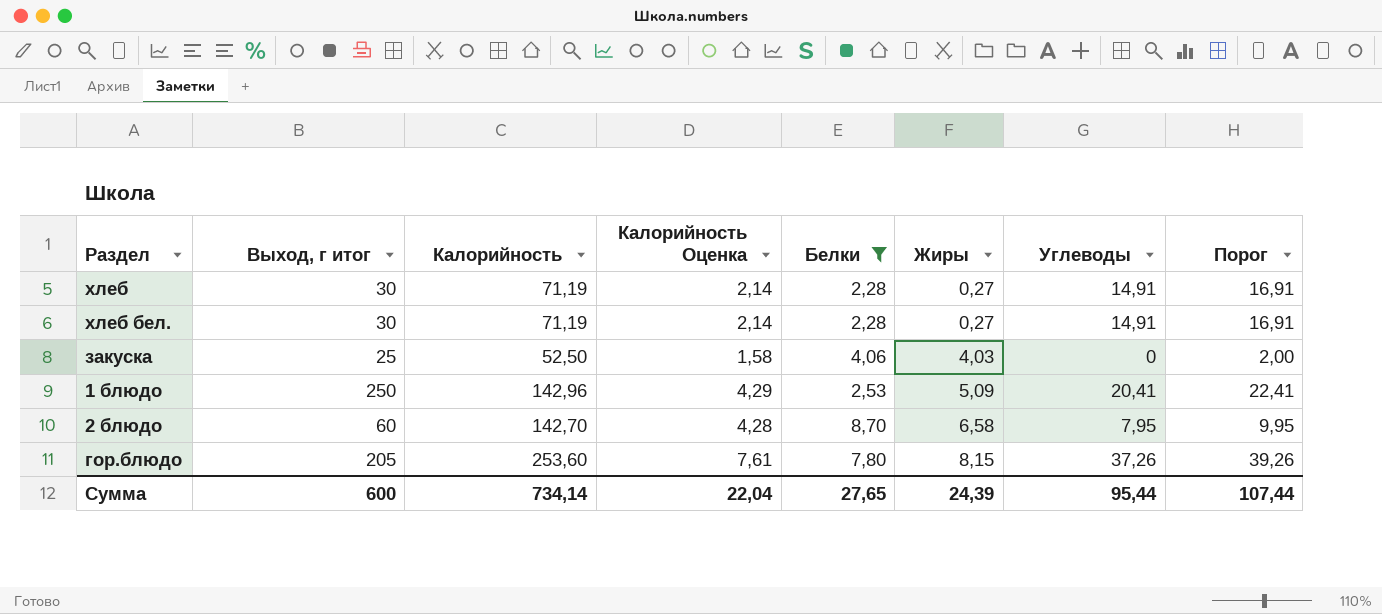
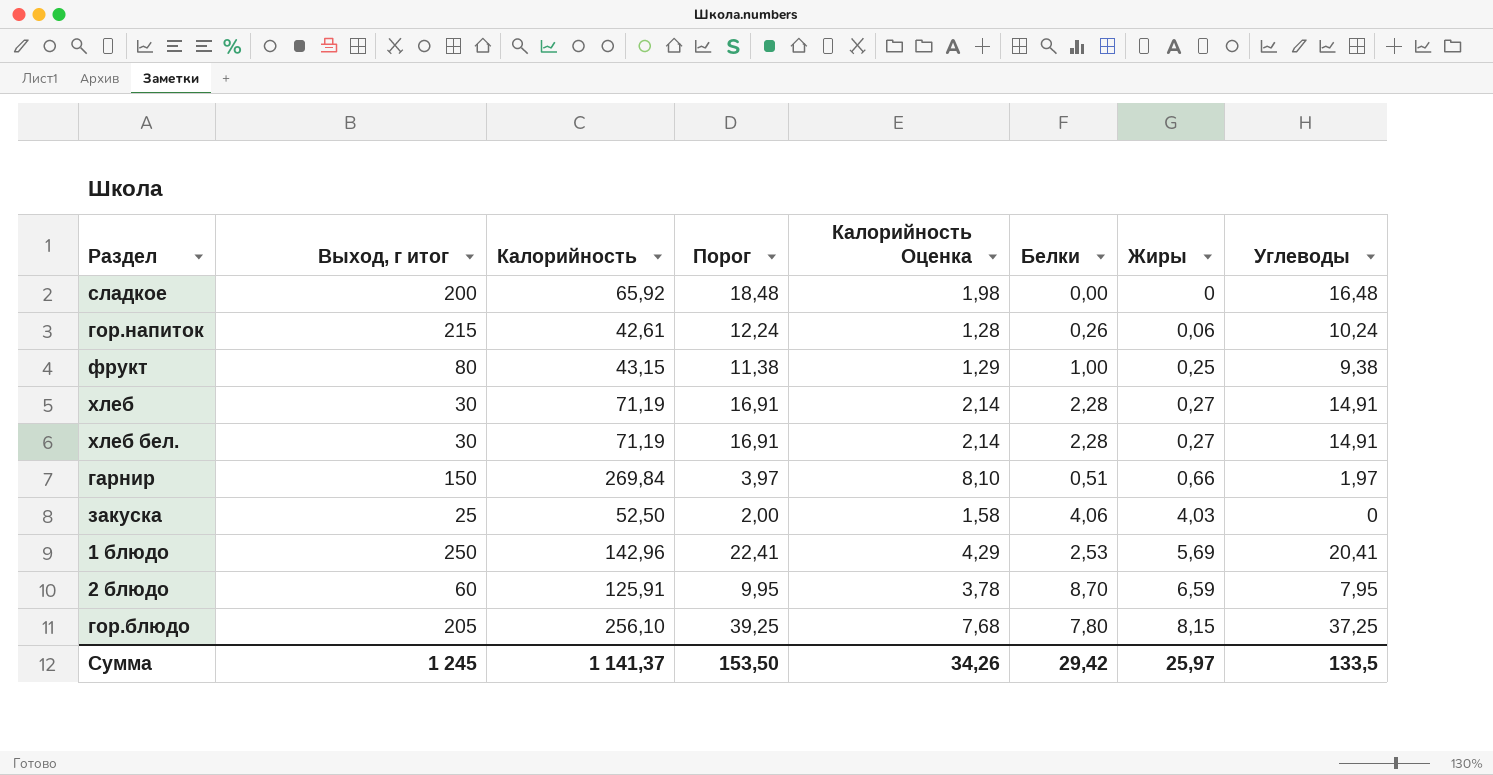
filter: Белки >= 2,28 -> none
column Порог | position: 8 -> 4
1 блюдо | Жиры: 5,09 -> 5,69
2 блюдо | Калорийность: 142,70 -> 125,91
2 блюдо | Калорийность Оценка: 4,28 -> 3,78
2 блюдо | Жиры: 6,58 -> 6,59
гор.блюдо | Калорийность: 253,60 -> 256,10
гор.блюдо | Порог: 39,26 -> 39,25
гор.блюдо | Калорийность Оценка: 7,61 -> 7,68
гор.блюдо | Углеводы: 37,26 -> 37,25
Сумма | Выход, г итог: 600 -> 1 245
Сумма | Калорийность: 734,14 -> 1 141,37
Сумма | Порог: 107,44 -> 153,50
Сумма | Калорийность Оценка: 22,04 -> 34,26
Сумма | Белки: 27,65 -> 29,42
Сумма | Жиры: 24,39 -> 25,97
Сумма | Углеводы: 95,44 -> 133,5

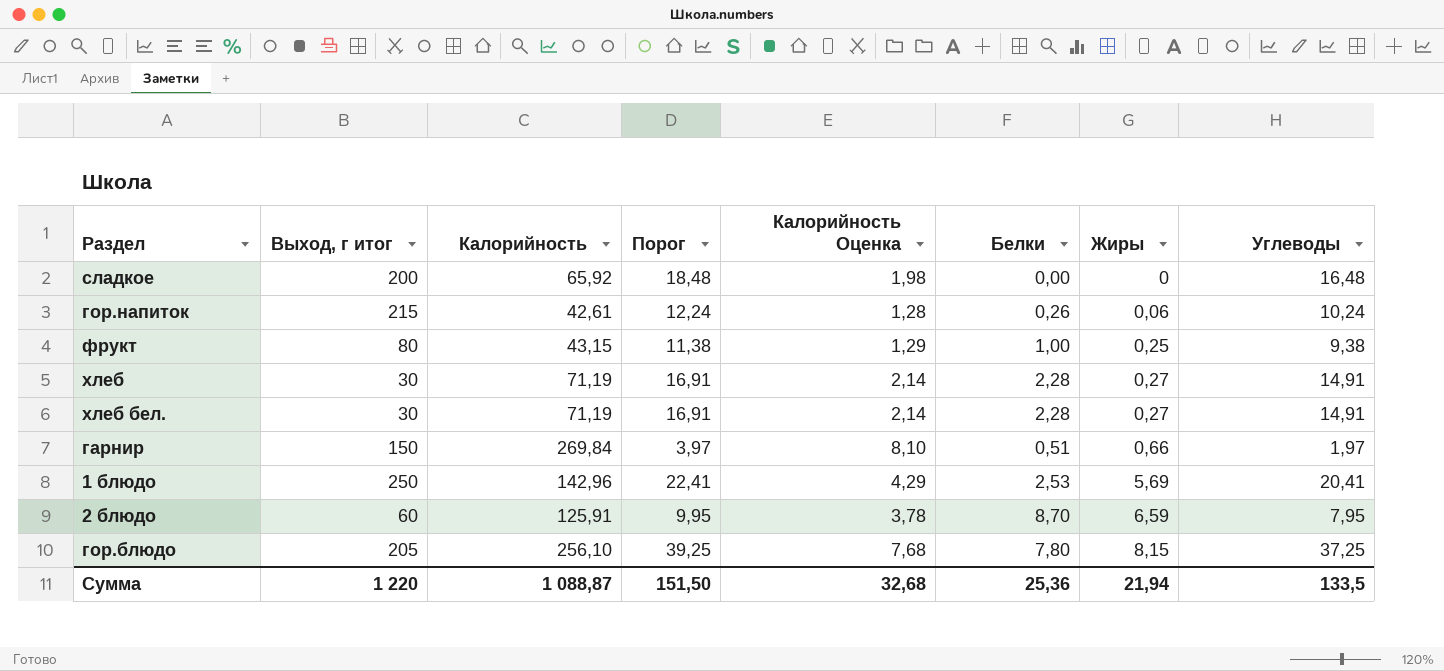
row закуска: 25 | 52,50 | 2,00 | 1,58 | 4,06 | 4,03 | 0 -> none
Сумма | Выход, г итог: 1 245 -> 1 220
Сумма | Калорийность: 1 141,37 -> 1 088,87
Сумма | Порог: 153,50 -> 151,50
Сумма | Калорийность Оценка: 34,26 -> 32,68
Сумма | Белки: 29,42 -> 25,36
Сумма | Жиры: 25,97 -> 21,94

